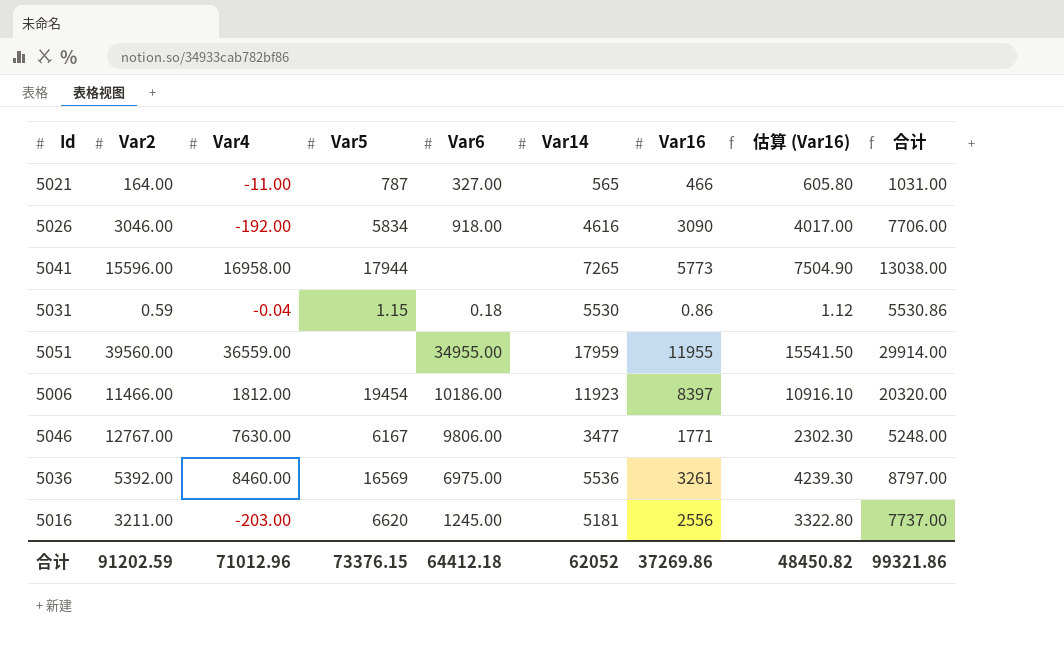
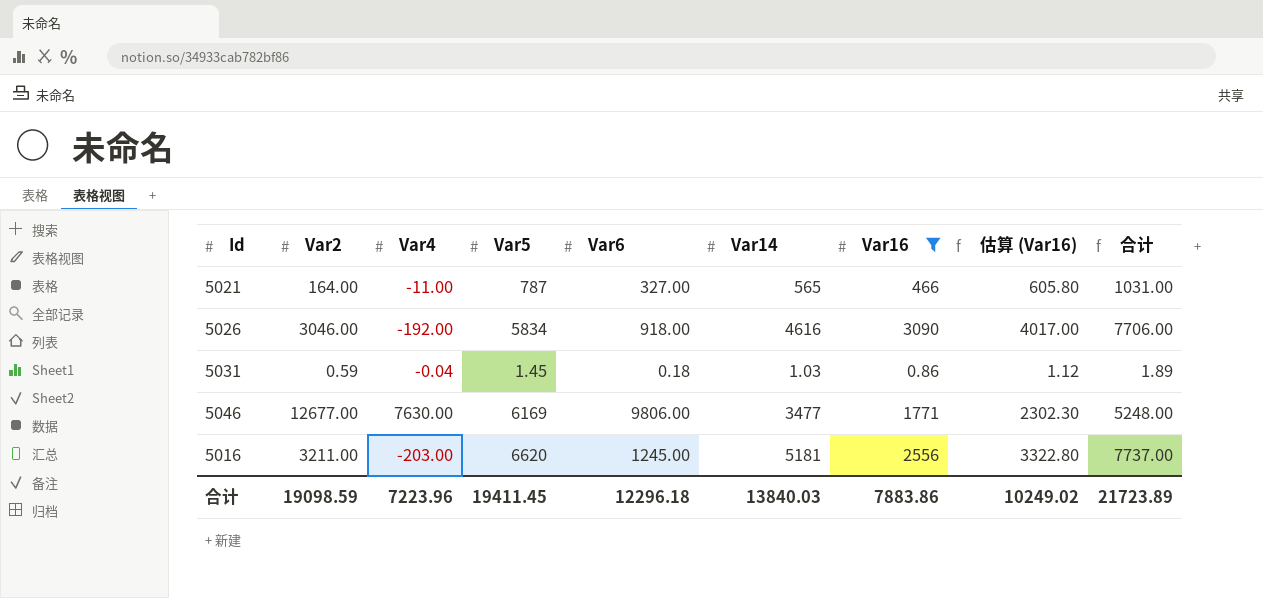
filter: none -> Var16 <= 3090
5031 | Var5: 1.15 -> 1.45
5031 | Var14: 5530 -> 1.03
5031 | 合计: 5530.86 -> 1.89
5046 | Var2: 12767.00 -> 12677.00
5046 | Var5: 6167 -> 6169
合计 | Var2: 91202.59 -> 19098.59
合计 | Var4: 71012.96 -> 7223.96
合计 | Var5: 73376.15 -> 19411.45
合计 | Var6: 64412.18 -> 12296.18
合计 | Var14: 62052 -> 13840.03
合计 | Var16: 37269.86 -> 7883.86
合计 | 估算 (Var16): 48450.82 -> 10249.02
合计 | 合计: 99321.86 -> 21723.89

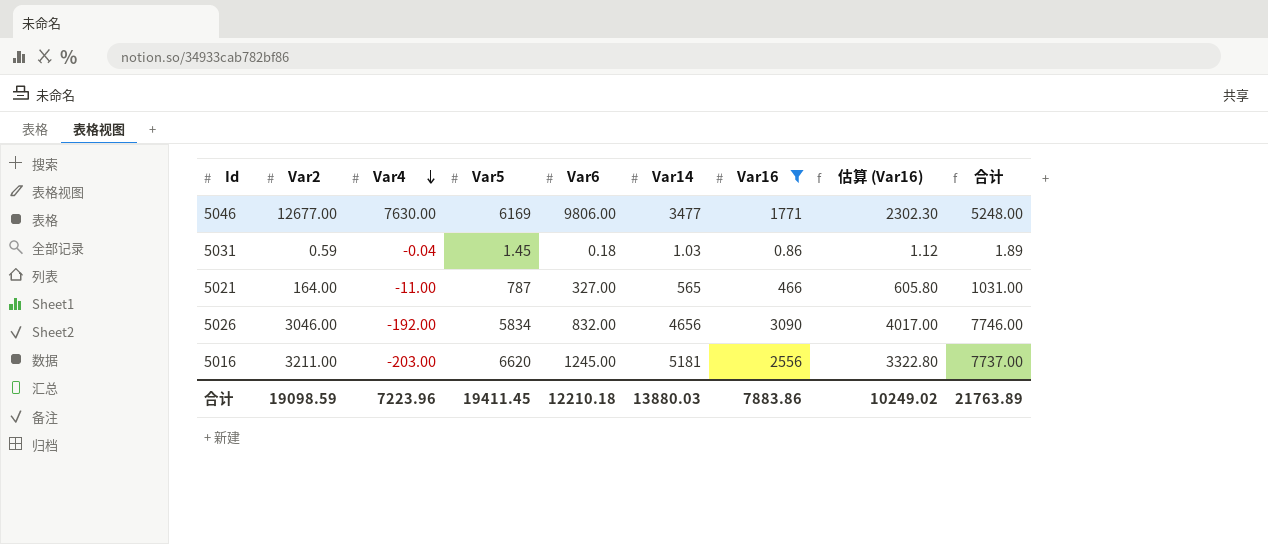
row order: none -> Var4 descending
5026 | Var6: 918.00 -> 832.00
5026 | Var14: 4616 -> 4656
5026 | 合计: 7706.00 -> 7746.00
合计 | Var6: 12296.18 -> 12210.18
合计 | Var14: 13840.03 -> 13880.03
合计 | 合计: 21723.89 -> 21763.89

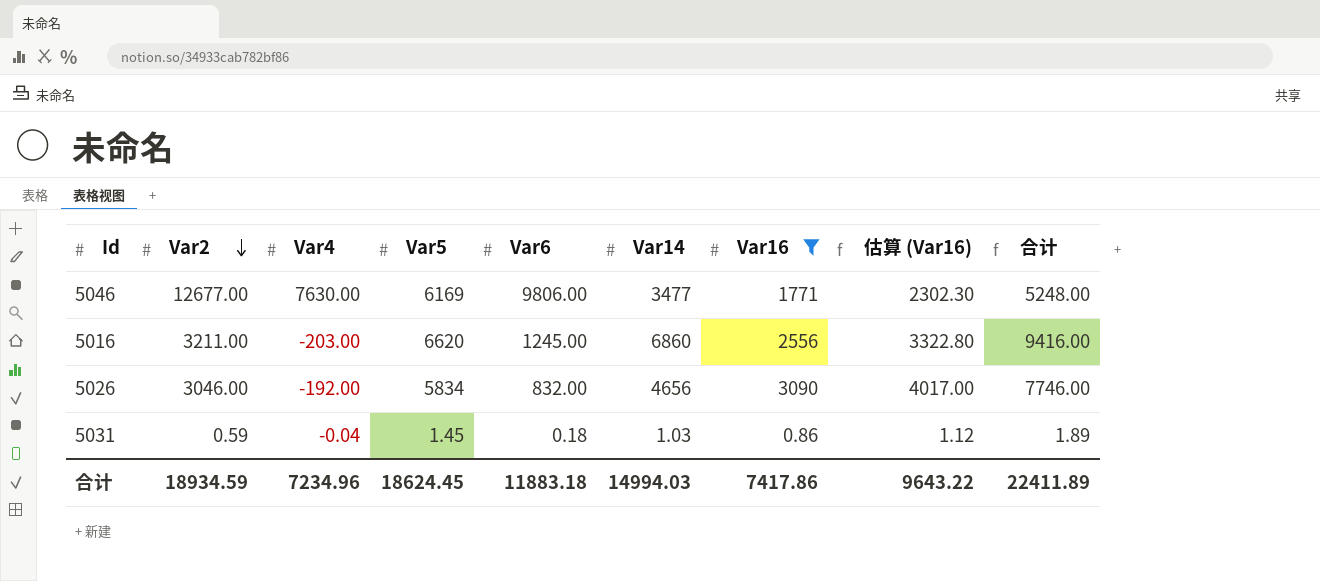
row order: Var4 descending -> Var2 descending
row 5021: 164.00 | -11.00 | 787 | 327.00 | 565 | 466 | 605.80 | 1031.00 -> none
5016 | Var14: 5181 -> 6860
5016 | 合计: 7737.00 -> 9416.00
合计 | Var2: 19098.59 -> 18934.59
合计 | Var4: 7223.96 -> 7234.96
合计 | Var5: 19411.45 -> 18624.45
合计 | Var6: 12210.18 -> 11883.18
合计 | Var14: 13880.03 -> 14994.03
合计 | Var16: 7883.86 -> 7417.86
合计 | 估算 (Var16): 10249.02 -> 9643.22
合计 | 合计: 21763.89 -> 22411.89

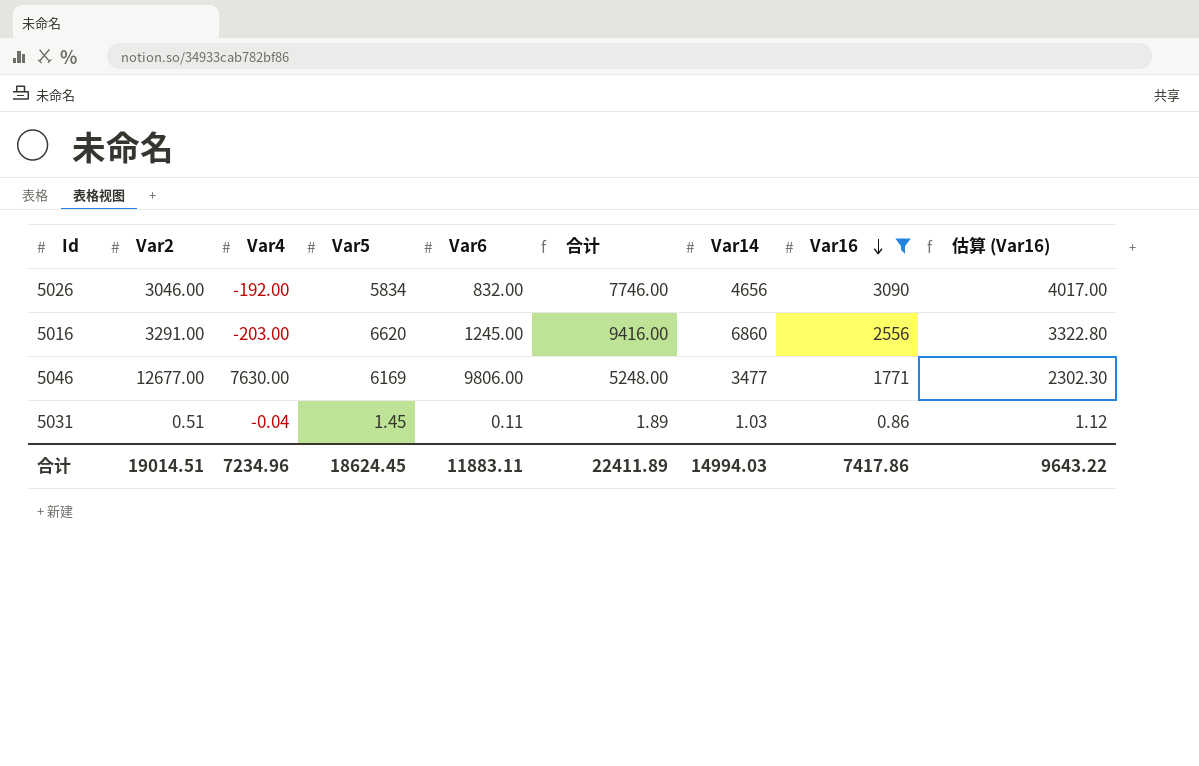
row order: Var2 descending -> Var16 descending
column 合计 | position: 9 -> 6
5016 | Var2: 3211.00 -> 3291.00
5031 | Var2: 0.59 -> 0.51
5031 | Var6: 0.18 -> 0.11
合计 | Var2: 18934.59 -> 19014.51
合计 | Var6: 11883.18 -> 11883.11

